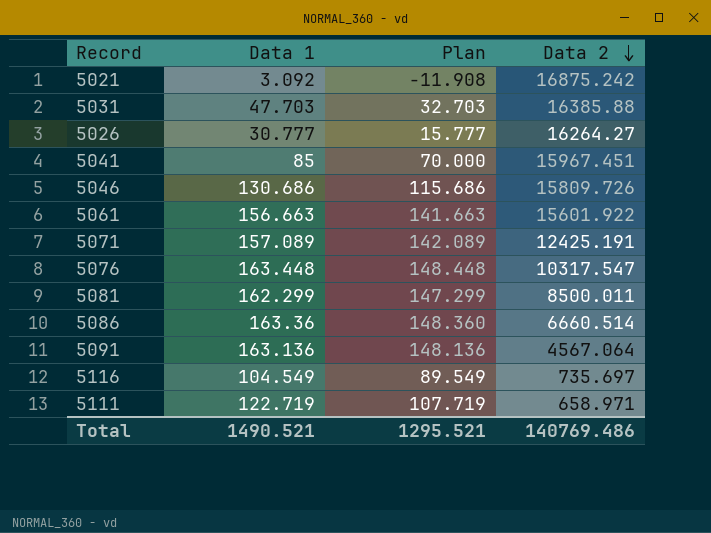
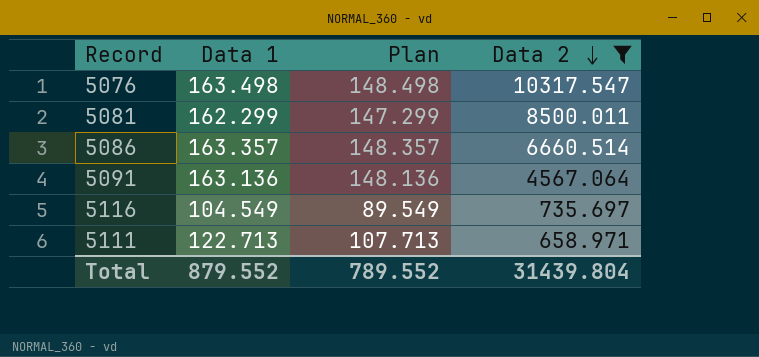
filter: none -> Data 2 <= 10317.547
5076 | Data 1: 163.448 -> 163.498
5076 | Plan: 148.448 -> 148.498
5086 | Data 1: 163.36 -> 163.357
5086 | Plan: 148.360 -> 148.357
5111 | Data 1: 122.719 -> 122.713
5111 | Plan: 107.719 -> 107.713
Total | Data 1: 1490.521 -> 879.552
Total | Plan: 1295.521 -> 789.552
Total | Data 2: 140769.486 -> 31439.804

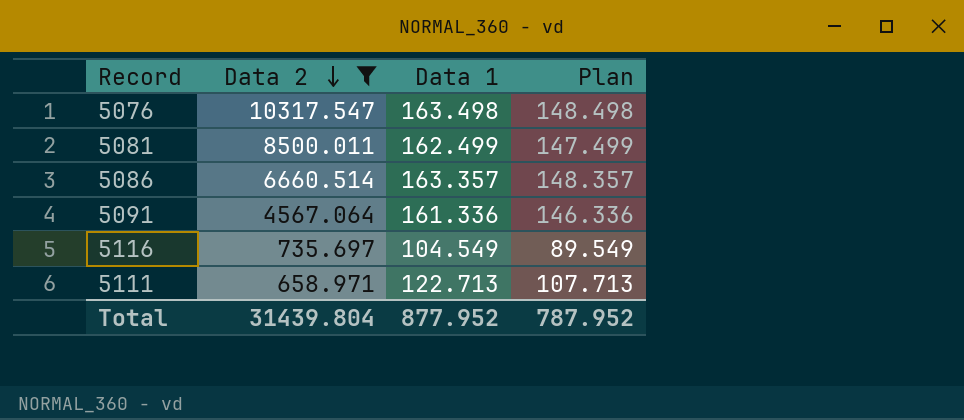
column Data 2 | position: 4 -> 2
5081 | Data 1: 162.299 -> 162.499
5081 | Plan: 147.299 -> 147.499
5091 | Data 1: 163.136 -> 161.336
5091 | Plan: 148.136 -> 146.336
Total | Data 1: 879.552 -> 877.952
Total | Plan: 789.552 -> 787.952

